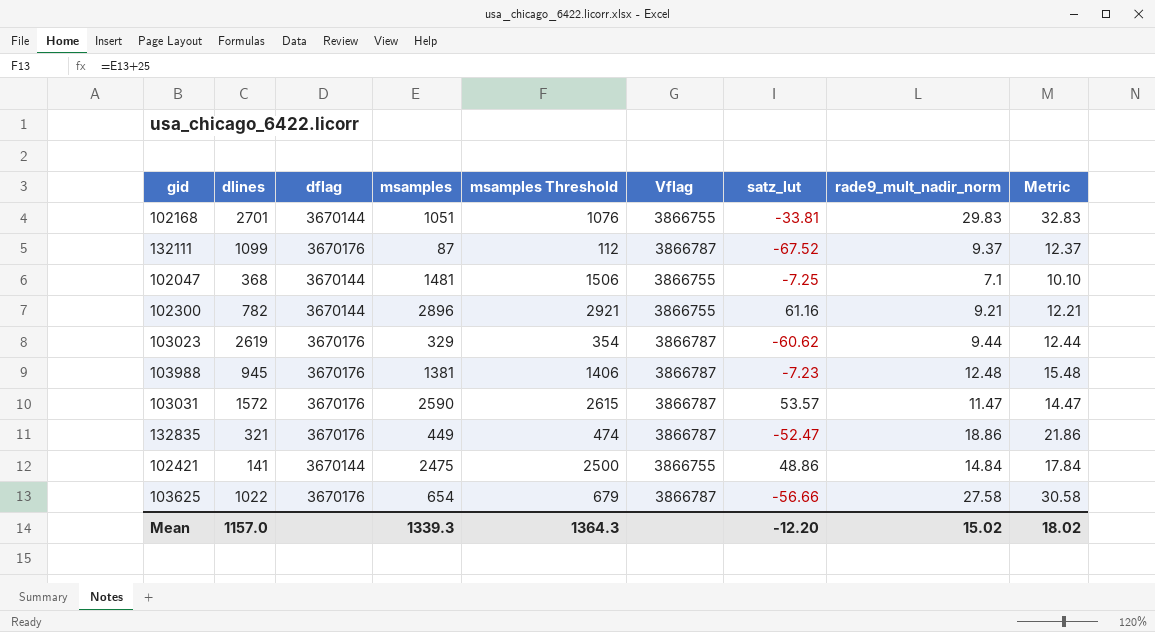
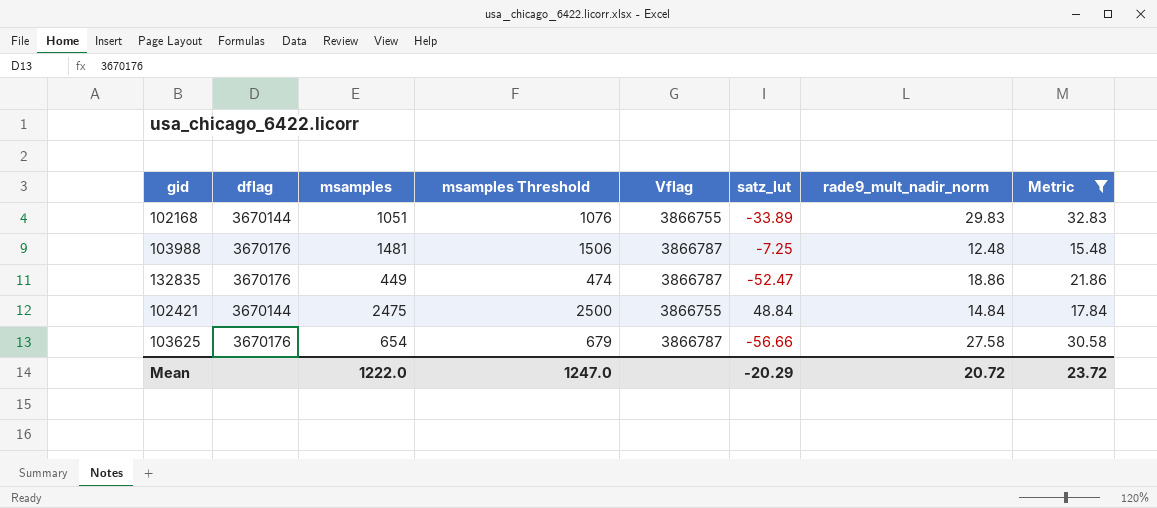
filter: none -> Metric >= 15.48
column dlines | position: 2 -> none
102168 | satz_lut: -33.81 -> -33.89
103988 | msamples: 1381 -> 1481
103988 | msamples Threshold: 1406 -> 1506
103988 | satz_lut: -7.23 -> -7.25
102421 | satz_lut: 48.86 -> 48.84
Mean | msamples: 1339.3 -> 1222.0
Mean | msamples Threshold: 1364.3 -> 1247.0
Mean | satz_lut: -12.20 -> -20.29
Mean | rade9_mult_nadir_norm: 15.02 -> 20.72
Mean | Metric: 18.02 -> 23.72

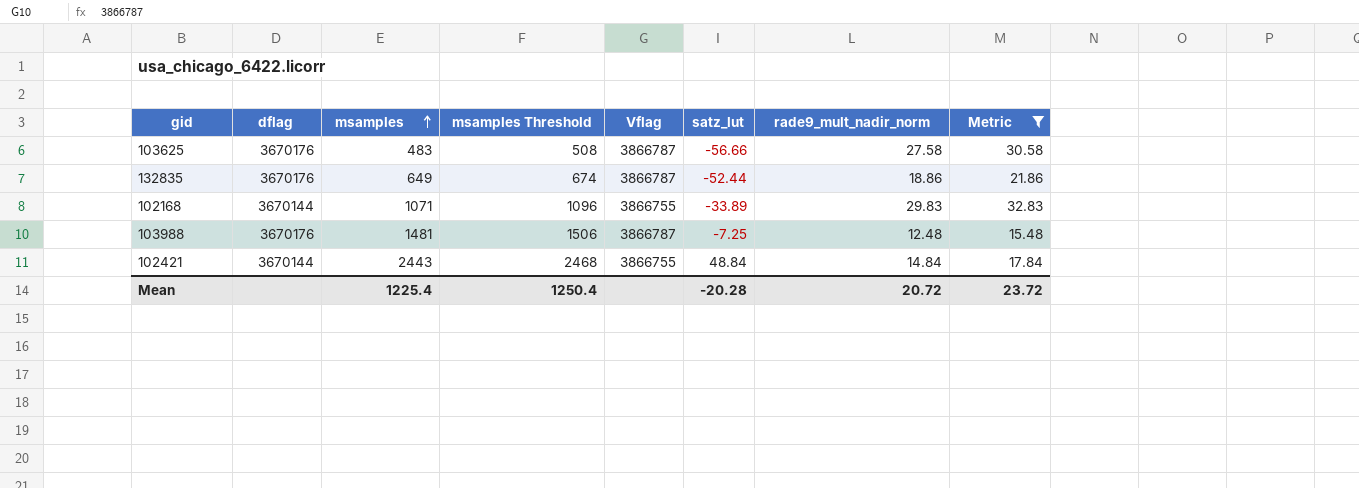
row order: none -> msamples ascending
103625 | msamples: 654 -> 483
103625 | msamples Threshold: 679 -> 508
132835 | msamples: 449 -> 649
132835 | msamples Threshold: 474 -> 674
132835 | satz_lut: -52.47 -> -52.44
102168 | msamples: 1051 -> 1071
102168 | msamples Threshold: 1076 -> 1096
102421 | msamples: 2475 -> 2443
102421 | msamples Threshold: 2500 -> 2468
Mean | msamples: 1222.0 -> 1225.4
Mean | msamples Threshold: 1247.0 -> 1250.4
Mean | satz_lut: -20.29 -> -20.28

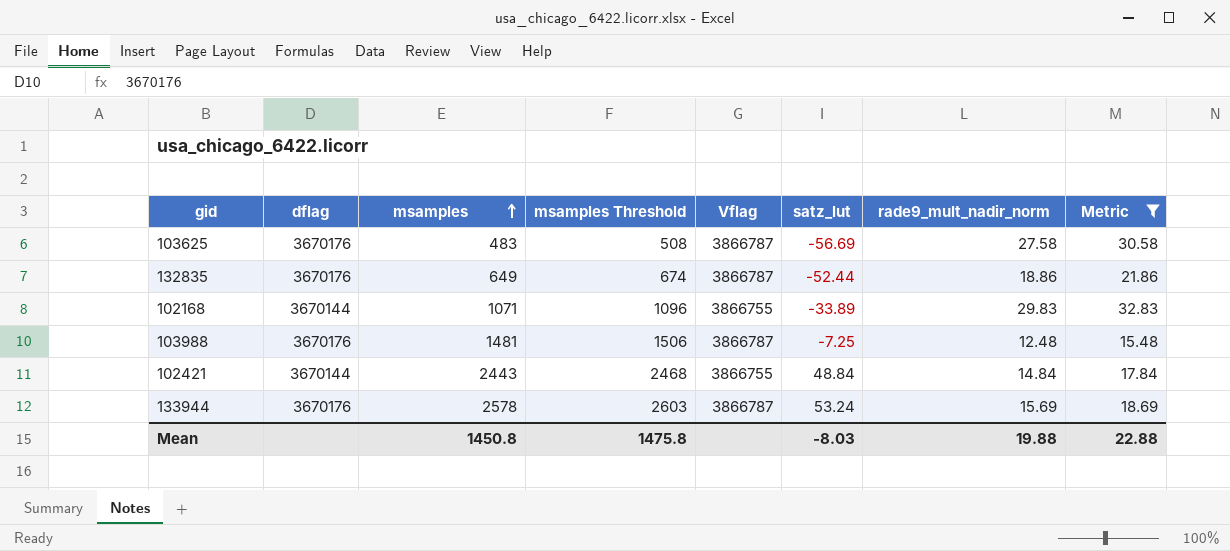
103625 | satz_lut: -56.66 -> -56.69
row 133944: none -> 3670176 | 2578 | 2603 | 3866787 | 53.24 | 15.69 | 18.69
Mean | msamples: 1225.4 -> 1450.8
Mean | msamples Threshold: 1250.4 -> 1475.8
Mean | satz_lut: -20.28 -> -8.03
Mean | rade9_mult_nadir_norm: 20.72 -> 19.88
Mean | Metric: 23.72 -> 22.88

